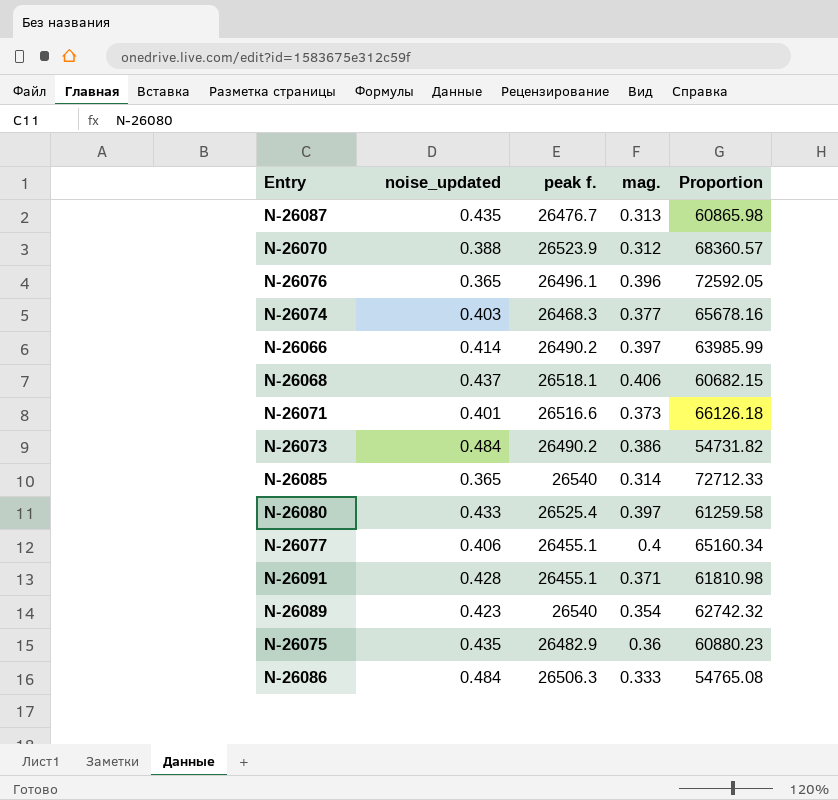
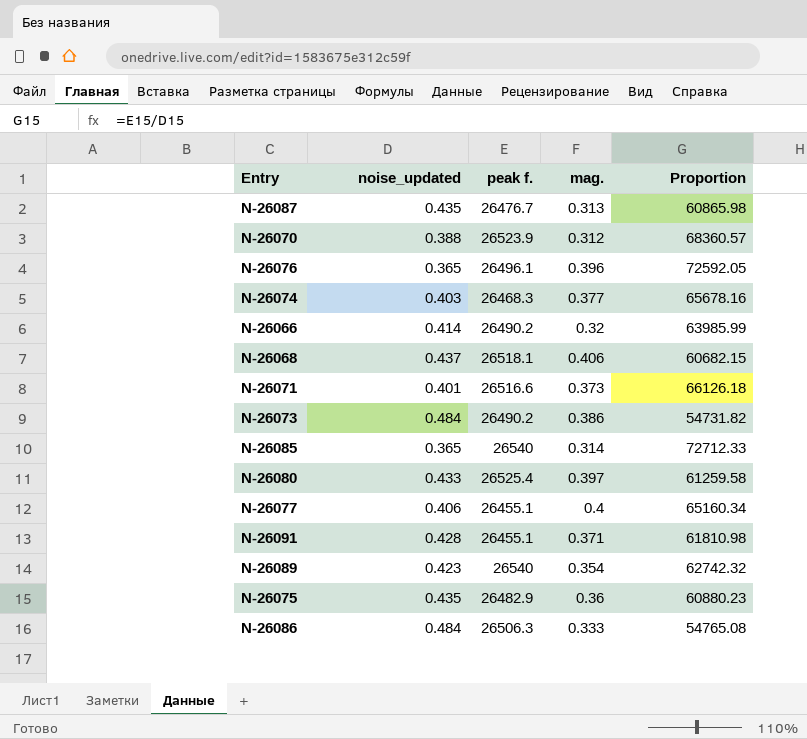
N-26066 | mag.: 0.397 -> 0.32

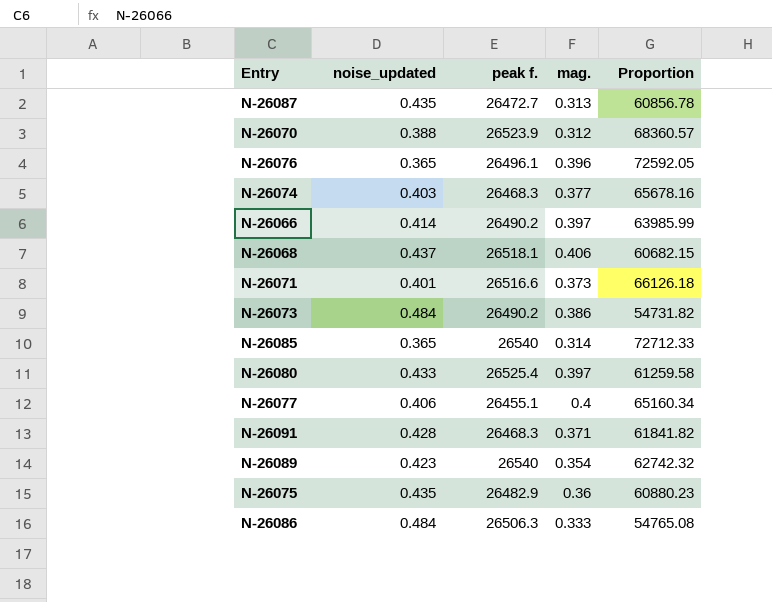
N-26087 | peak f.: 26476.7 -> 26472.7
N-26087 | Proportion: 60865.98 -> 60856.78
N-26066 | mag.: 0.32 -> 0.397
N-26091 | peak f.: 26455.1 -> 26468.3
N-26091 | Proportion: 61810.98 -> 61841.82

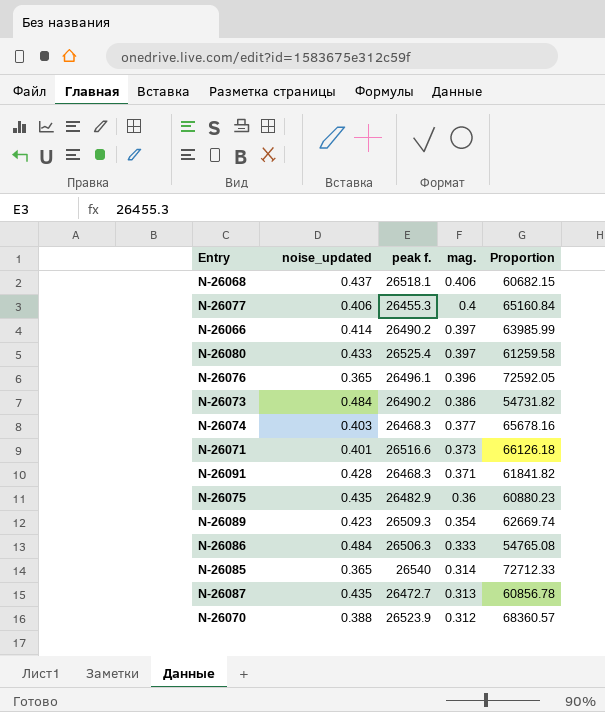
row order: none -> mag. descending
N-26077 | peak f.: 26455.1 -> 26455.3
N-26077 | Proportion: 65160.34 -> 65160.84
N-26089 | peak f.: 26540 -> 26509.3
N-26089 | Proportion: 62742.32 -> 62669.74

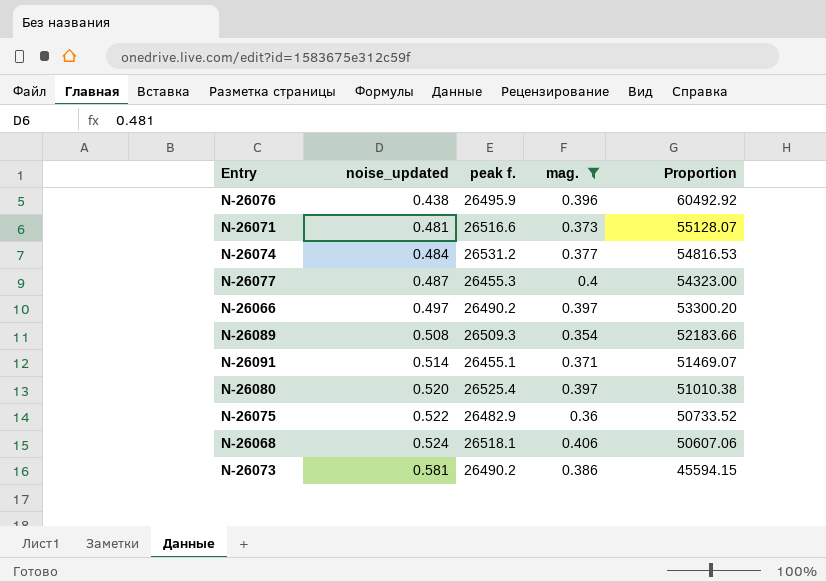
filter: none -> mag. >= 0.354
row order: mag. descending -> noise_updated ascending
N-26076 | noise_updated: 0.365 -> 0.438
N-26076 | peak f.: 26496.1 -> 26495.9
N-26076 | Proportion: 72592.05 -> 60492.92
N-26071 | noise_updated: 0.401 -> 0.481
N-26071 | Proportion: 66126.18 -> 55128.07
N-26074 | noise_updated: 0.403 -> 0.484
N-26074 | peak f.: 26468.3 -> 26531.2
N-26074 | Proportion: 65678.16 -> 54816.53
N-26077 | noise_updated: 0.406 -> 0.487
N-26077 | Proportion: 65160.84 -> 54323.00
N-26066 | noise_updated: 0.414 -> 0.497
N-26066 | Proportion: 63985.99 -> 53300.20
N-26089 | noise_updated: 0.423 -> 0.508
N-26089 | Proportion: 62669.74 -> 52183.66
N-26091 | noise_updated: 0.428 -> 0.514
N-26091 | peak f.: 26468.3 -> 26455.1
N-26091 | Proportion: 61841.82 -> 51469.07
N-26080 | noise_updated: 0.433 -> 0.520
N-26080 | Proportion: 61259.58 -> 51010.38
N-26075 | noise_updated: 0.435 -> 0.522
N-26075 | Proportion: 60880.23 -> 50733.52
N-26068 | noise_updated: 0.437 -> 0.524
N-26068 | Proportion: 60682.15 -> 50607.06
N-26073 | noise_updated: 0.484 -> 0.581
N-26073 | Proportion: 54731.82 -> 45594.15

